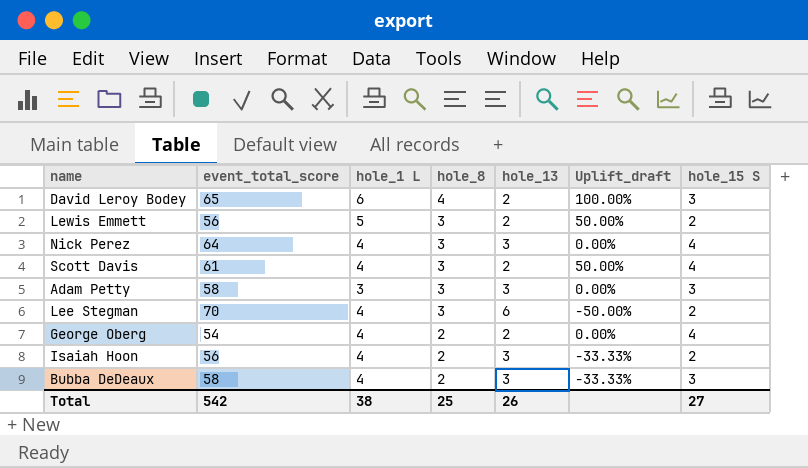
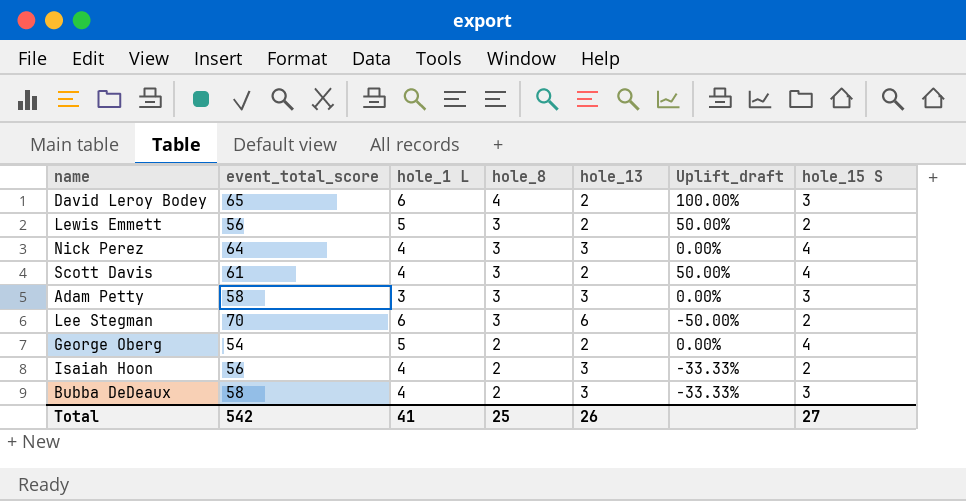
Lee Stegman | hole_1 L: 4 -> 6
George Oberg | hole_1 L: 4 -> 5
Total | hole_1 L: 38 -> 41

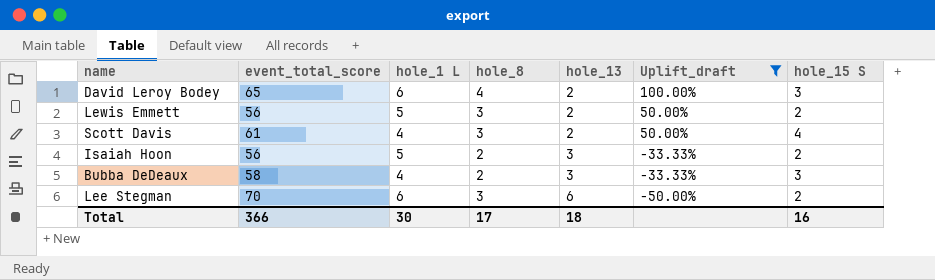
filter: none -> Uplift_draft != 0.00%
row order: hole_8 descending -> hole_13 ascending
Isaiah Hoon | hole_1 L: 4 -> 5
Total | event_total_score: 542 -> 366
Total | hole_1 L: 41 -> 30
Total | hole_8: 25 -> 17
Total | hole_13: 26 -> 18
Total | hole_15 S: 27 -> 16

